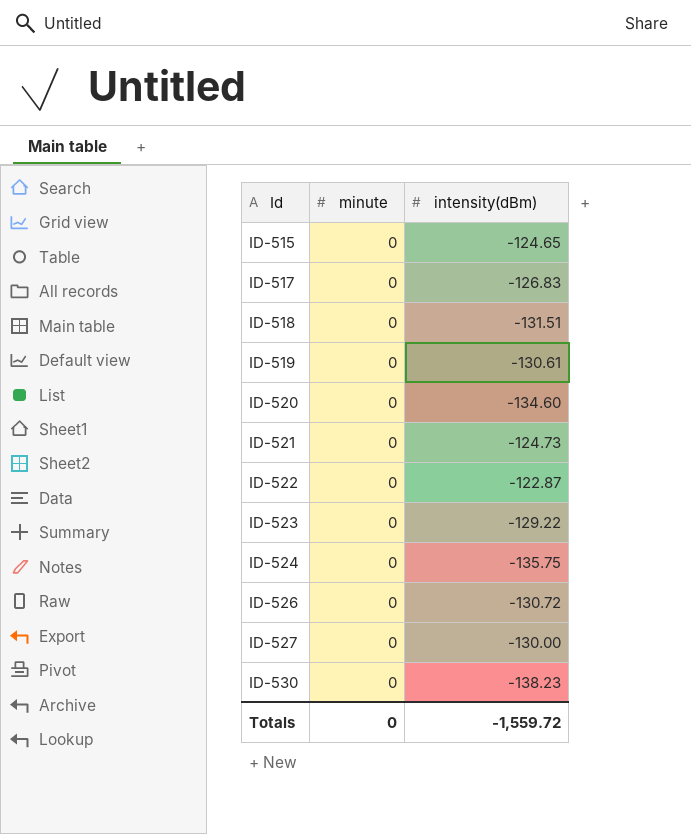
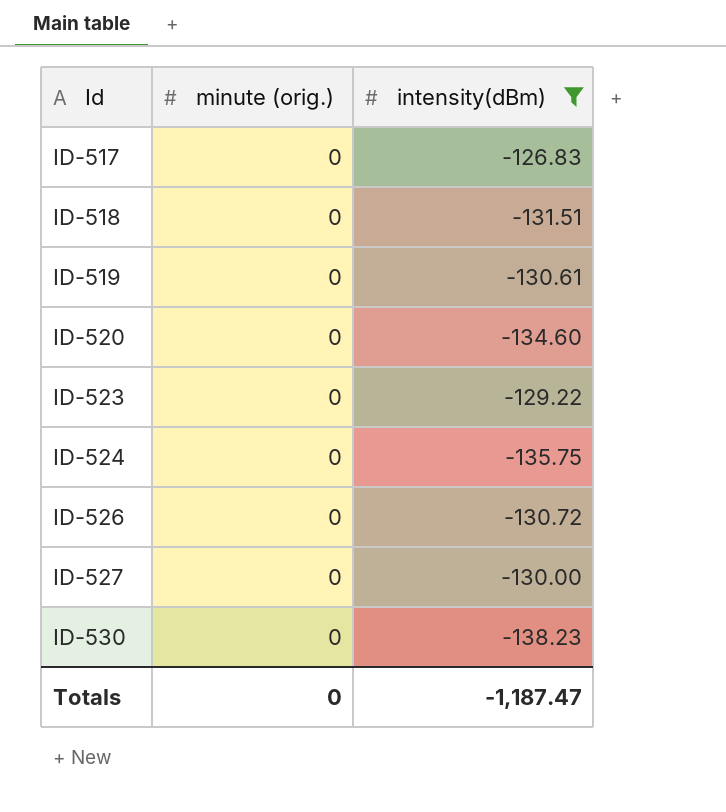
filter: none -> intensity(dBm) <= -126.83
column name: minute -> minute (orig.)
Totals | intensity(dBm): -1,559.72 -> -1,187.47

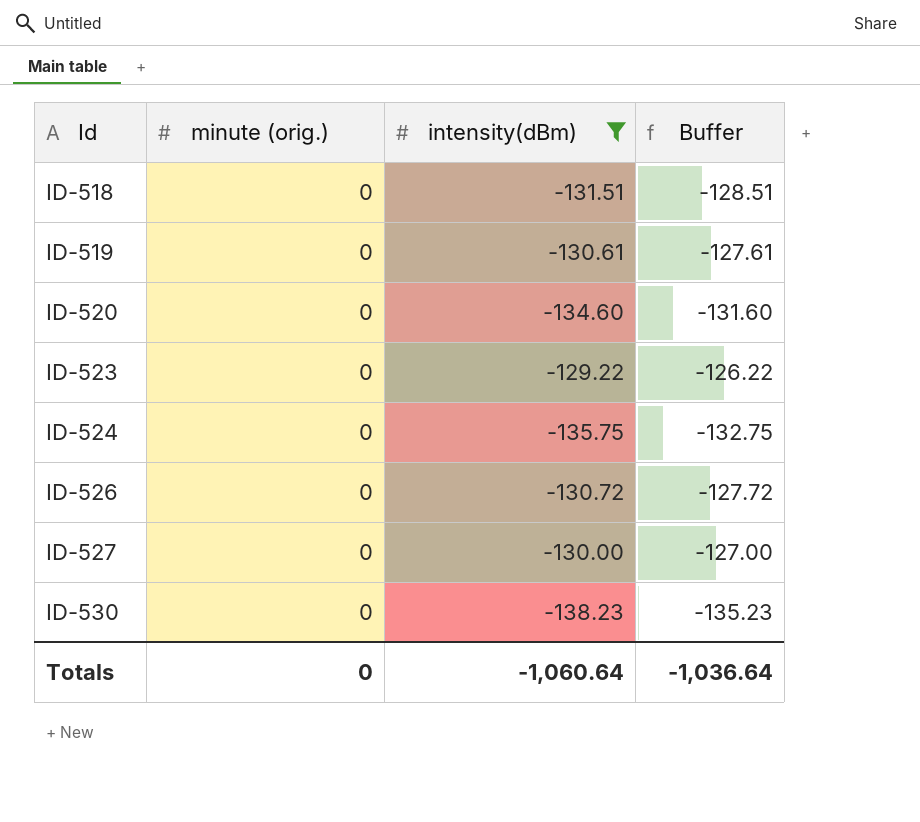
column Buffer | formula: none -> [intensity(dBm)] + 3
row ID-517: 0 | -126.83 -> none
Totals | intensity(dBm): -1,187.47 -> -1,060.64

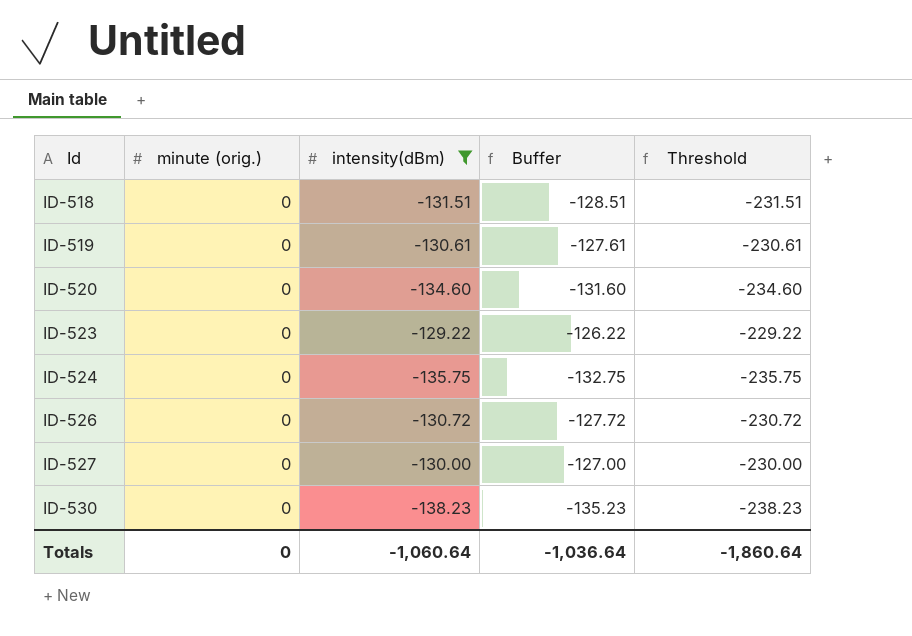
column Threshold | formula: none -> [intensity(dBm)] - 100

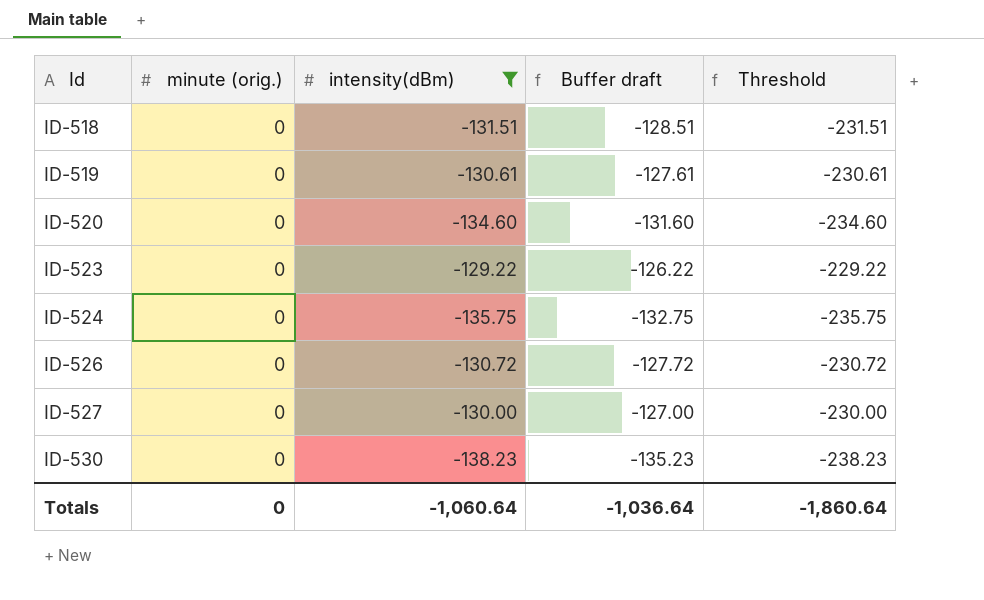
column name: Buffer -> Buffer draft

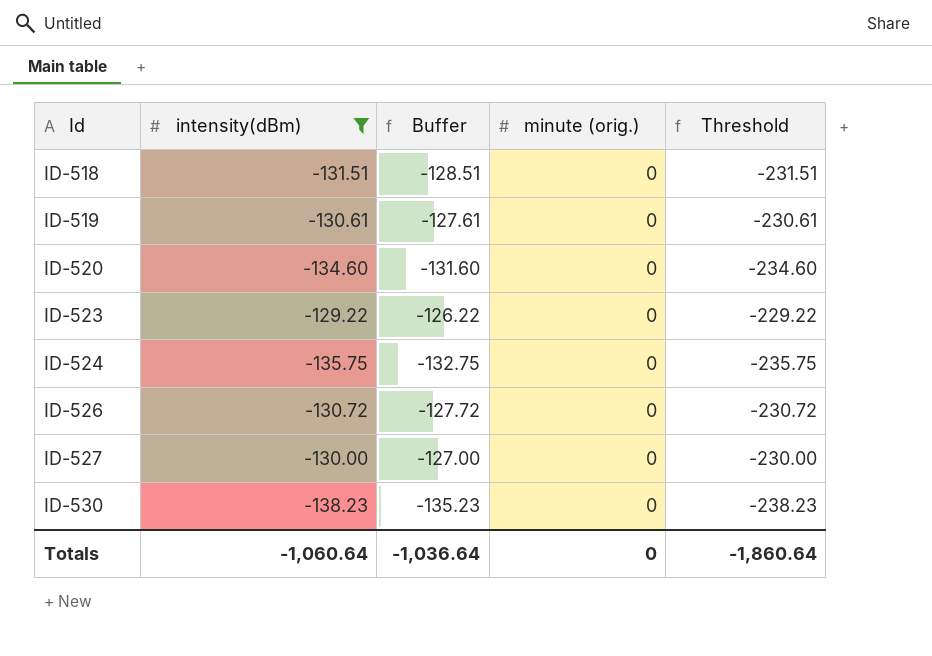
column name: Buffer draft -> Buffer
column minute (orig.) | position: 2 -> 4

